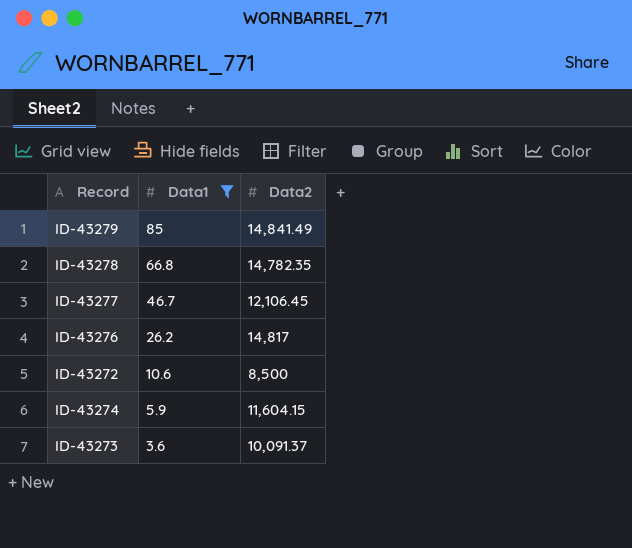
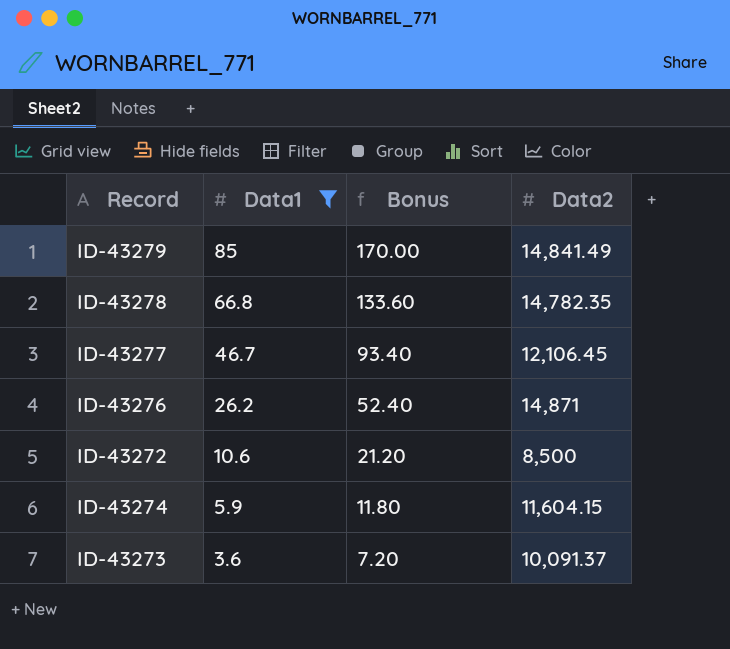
column Bonus | formula: none -> [Data1] * 2
ID-43276 | Data2: 14,817 -> 14,871

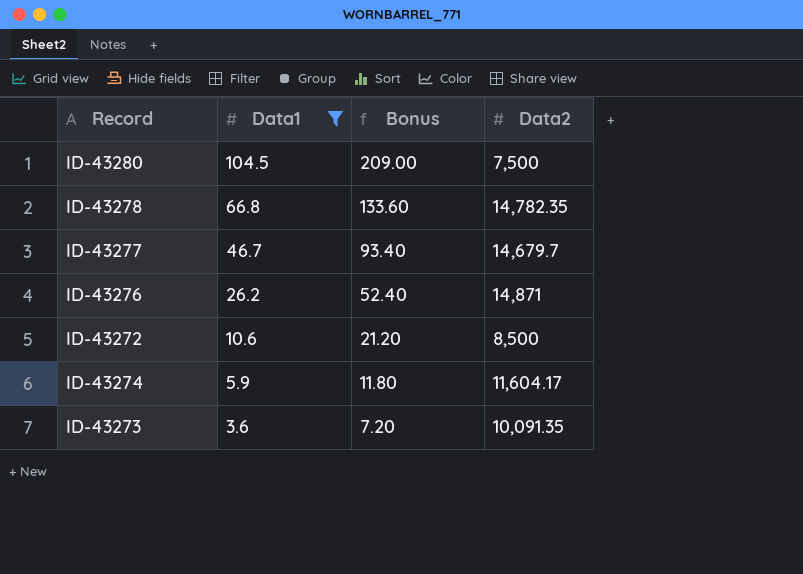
row ID-43279: 85 | 170.00 | 14,841.49 -> none
row ID-43280: none -> 104.5 | 209.00 | 7,500
ID-43277 | Data2: 12,106.45 -> 14,679.7
ID-43274 | Data2: 11,604.15 -> 11,604.17
ID-43273 | Data2: 10,091.37 -> 10,091.35

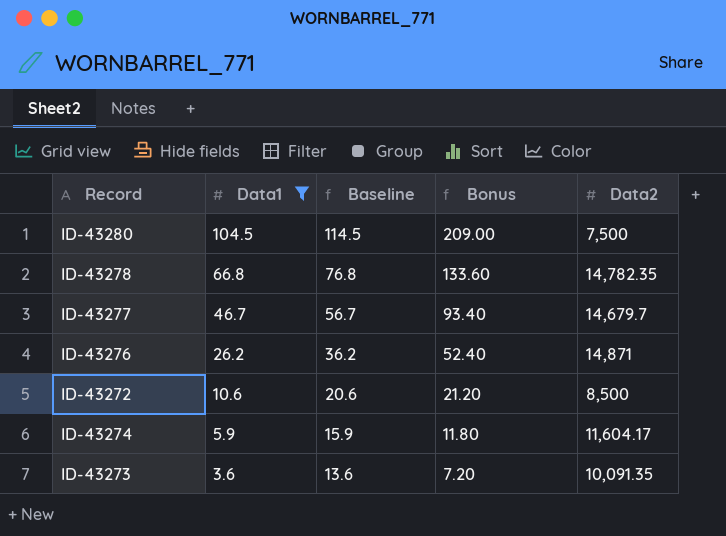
column Baseline | formula: none -> [Data1] + 10

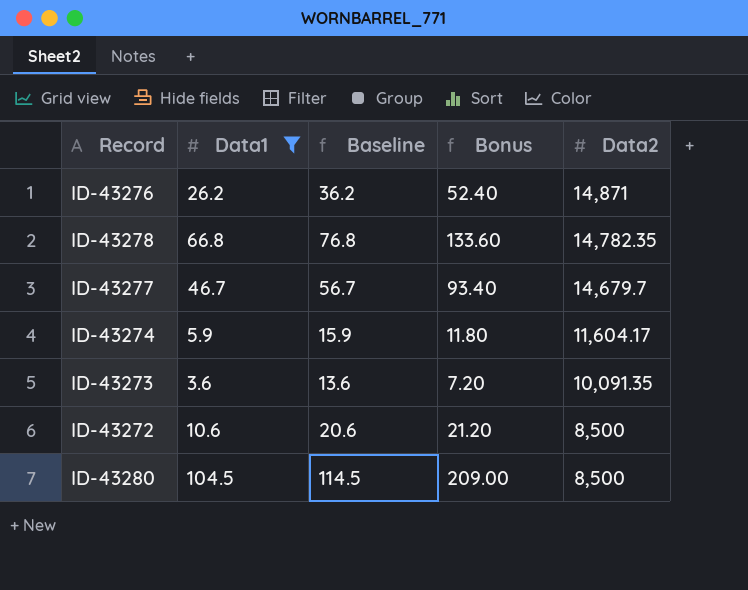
row order: Data1 descending -> Data2 descending
ID-43280 | Data2: 7,500 -> 8,500

